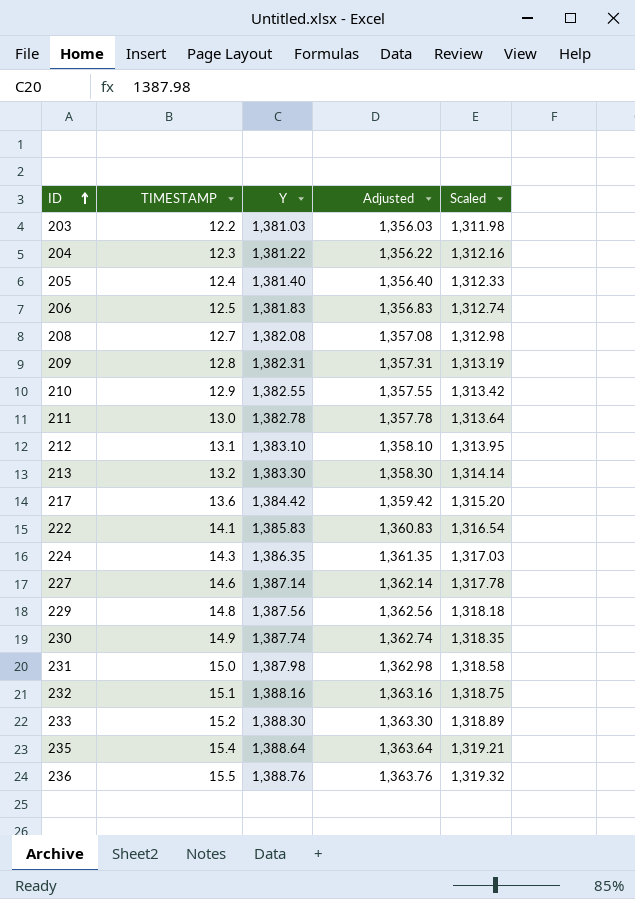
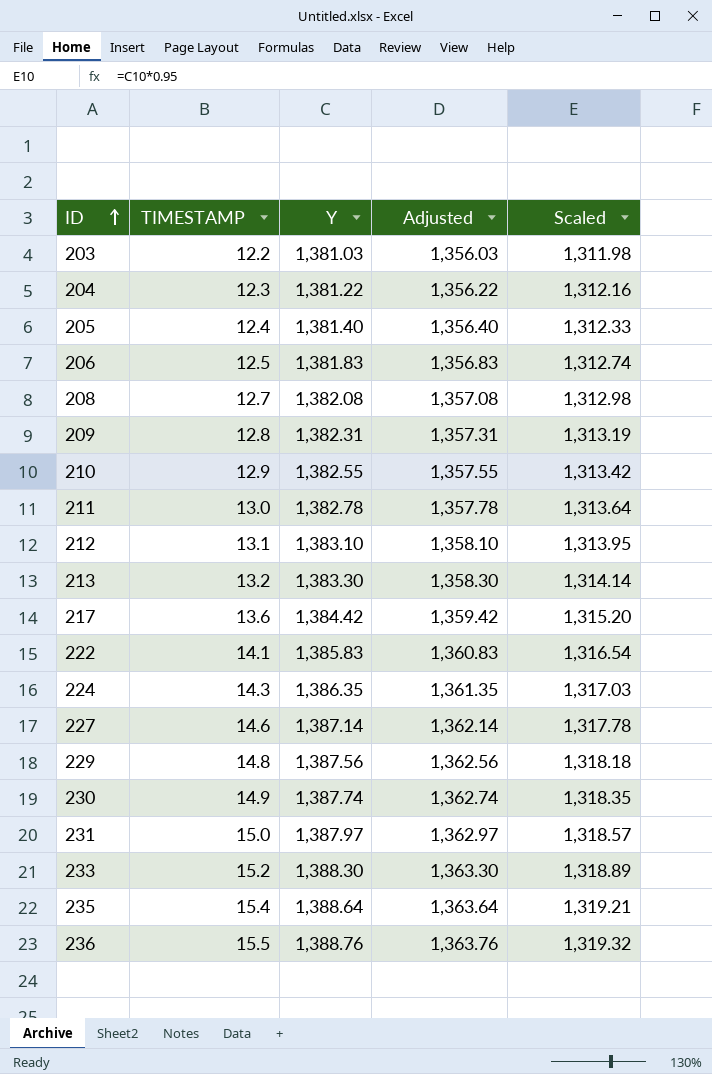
row 232: 15.1 | 1,388.16 | 1,363.16 | 1,318.75 -> none
231 | Y: 1,387.98 -> 1,387.97
231 | Adjusted: 1,362.98 -> 1,362.97
231 | Scaled: 1,318.58 -> 1,318.57

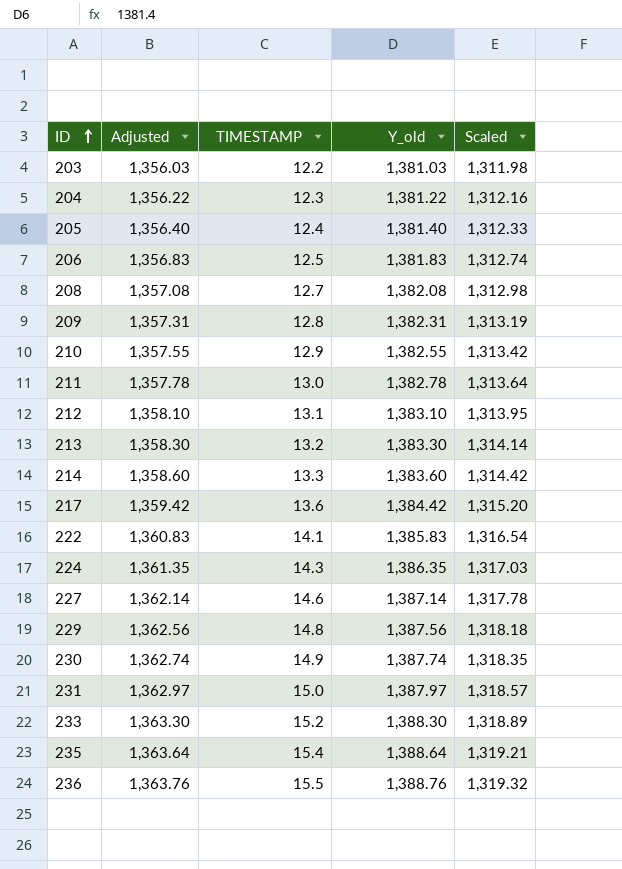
column Adjusted | position: 4 -> 2
column name: Y -> Y_old
row 214: none -> 1,358.60 | 13.3 | 1,383.60 | 1,314.42

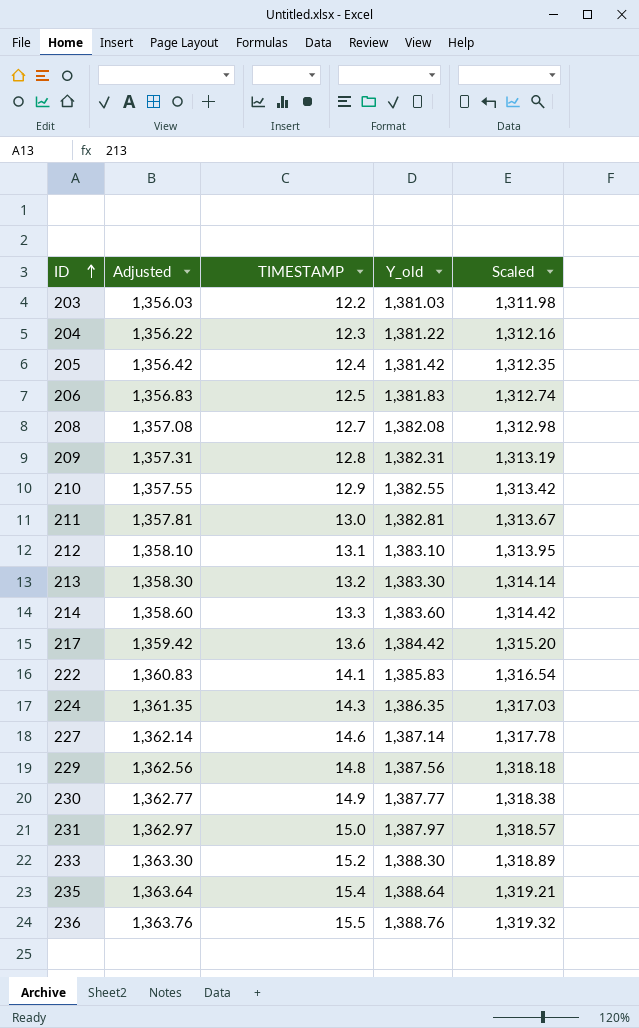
205 | Adjusted: 1,356.40 -> 1,356.42
205 | Y_old: 1,381.40 -> 1,381.42
205 | Scaled: 1,312.33 -> 1,312.35
211 | Adjusted: 1,357.78 -> 1,357.81
211 | Y_old: 1,382.78 -> 1,382.81
211 | Scaled: 1,313.64 -> 1,313.67
230 | Adjusted: 1,362.74 -> 1,362.77
230 | Y_old: 1,387.74 -> 1,387.77
230 | Scaled: 1,318.35 -> 1,318.38

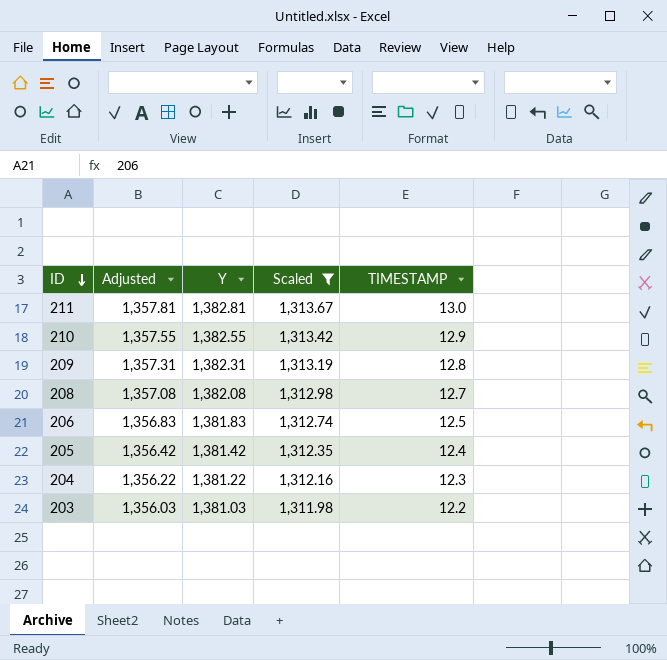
filter: none -> Scaled <= 1,313.67
row order: ID ascending -> ID descending
column name: Y_old -> Y
column TIMESTAMP | position: 3 -> 5

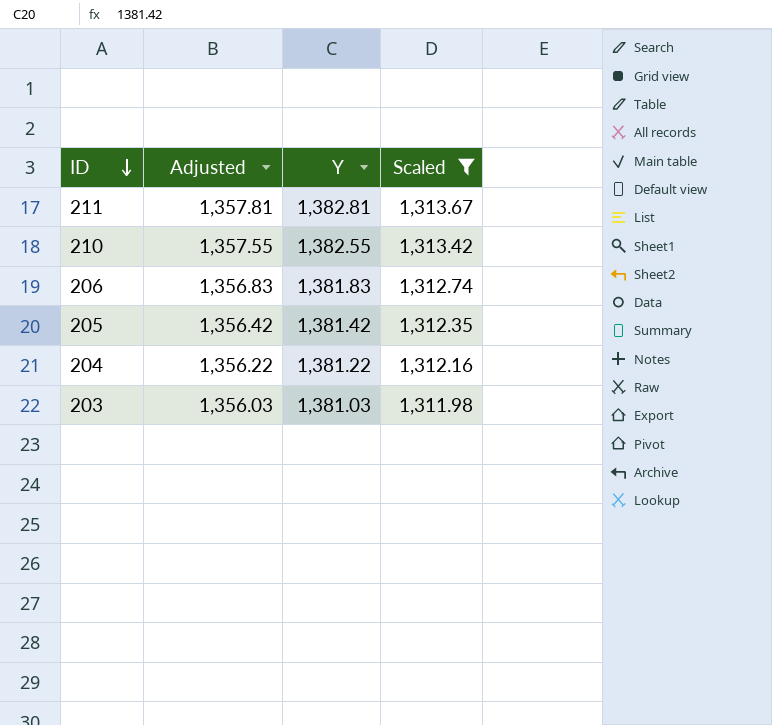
column TIMESTAMP | position: 5 -> none
row 209: 1,357.31 | 1,382.31 | 1,313.19 | 12.8 -> none
row 208: 1,357.08 | 1,382.08 | 1,312.98 | 12.7 -> none

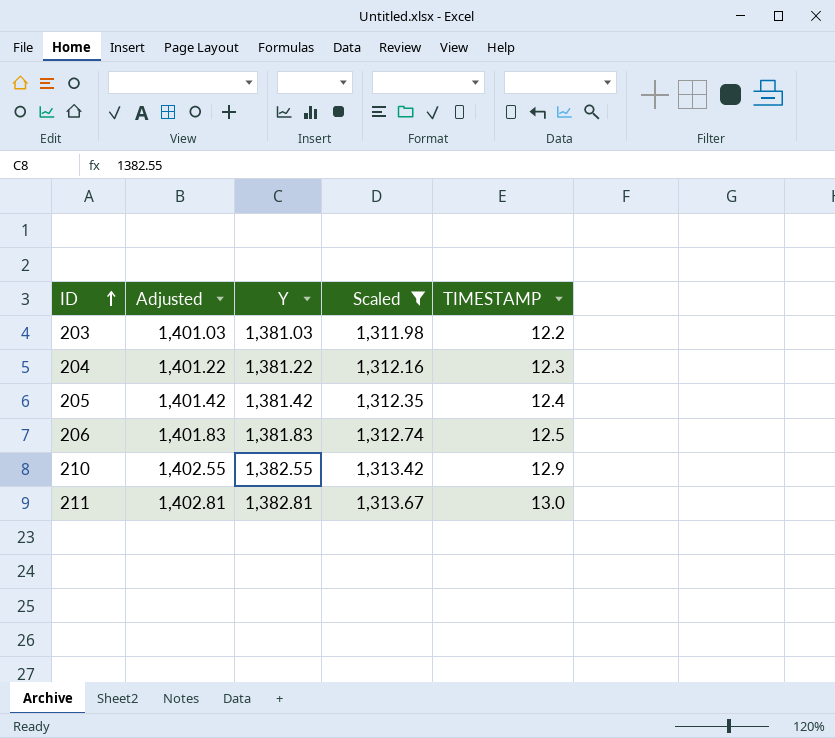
row order: ID descending -> ID ascending
column Adjusted | formula: [Y] - 25 -> [Y] + 20
column TIMESTAMP | position: none -> 5

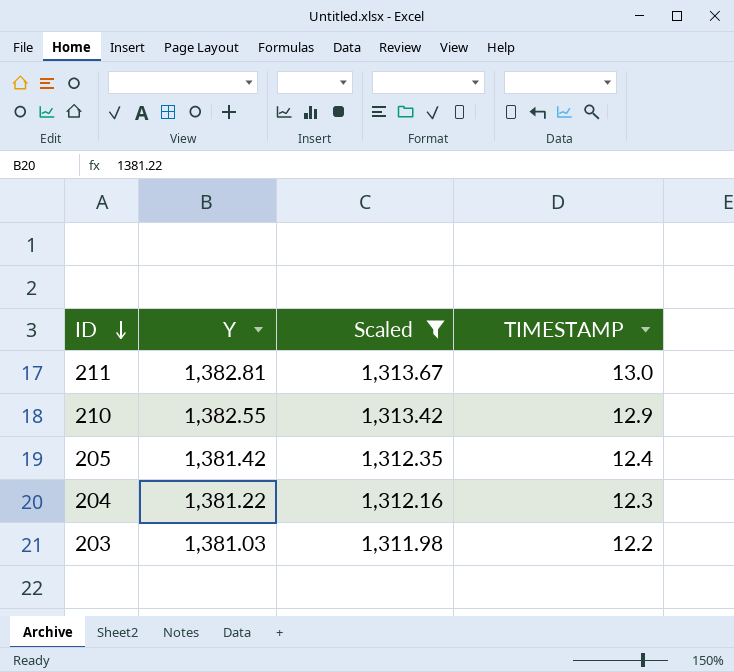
row order: ID ascending -> ID descending
column Adjusted | formula: [Y] + 20 -> none
row 206: 1,401.83 | 1,381.83 | 1,312.74 | 12.5 -> none

